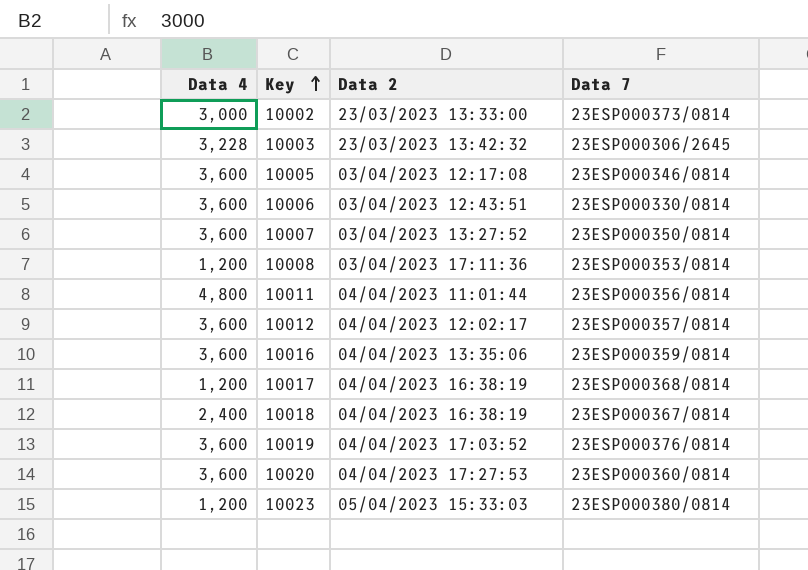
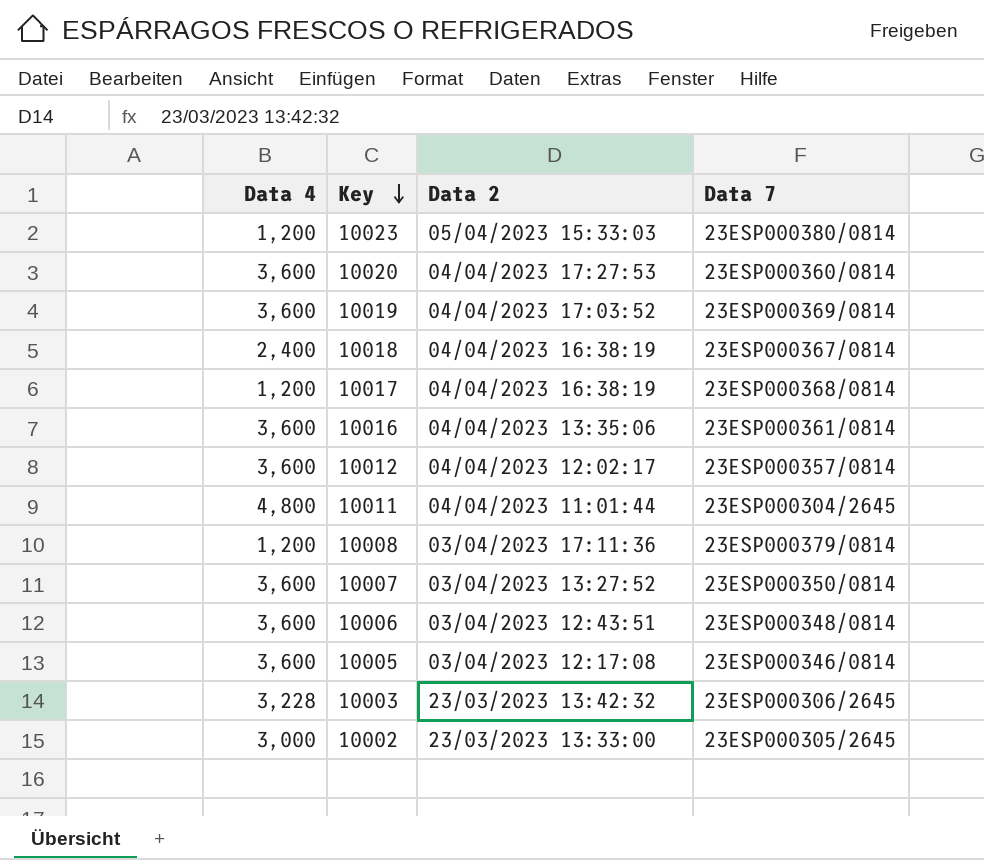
row order: Key ascending -> Key descending
10019 | Data 7: 23ESP000376/0814 -> 23ESP000369/0814
10016 | Data 7: 23ESP000359/0814 -> 23ESP000361/0814
10011 | Data 7: 23ESP000356/0814 -> 23ESP000304/2645
10008 | Data 7: 23ESP000353/0814 -> 23ESP000379/0814
10006 | Data 7: 23ESP000330/0814 -> 23ESP000348/0814
10002 | Data 7: 23ESP000373/0814 -> 23ESP000305/2645

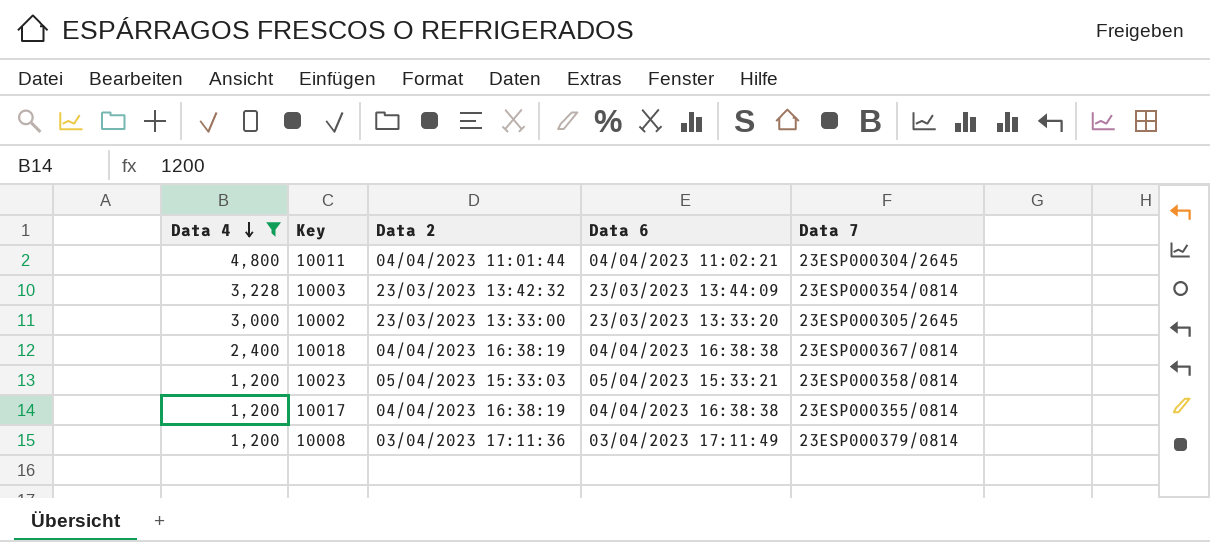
filter: none -> Data 4 != 3,600
row order: Key descending -> Data 4 descending
column Data 6 | position: none -> 4
10003 | Data 7: 23ESP000306/2645 -> 23ESP000354/0814
10023 | Data 7: 23ESP000380/0814 -> 23ESP000358/0814
10017 | Data 7: 23ESP000368/0814 -> 23ESP000355/0814

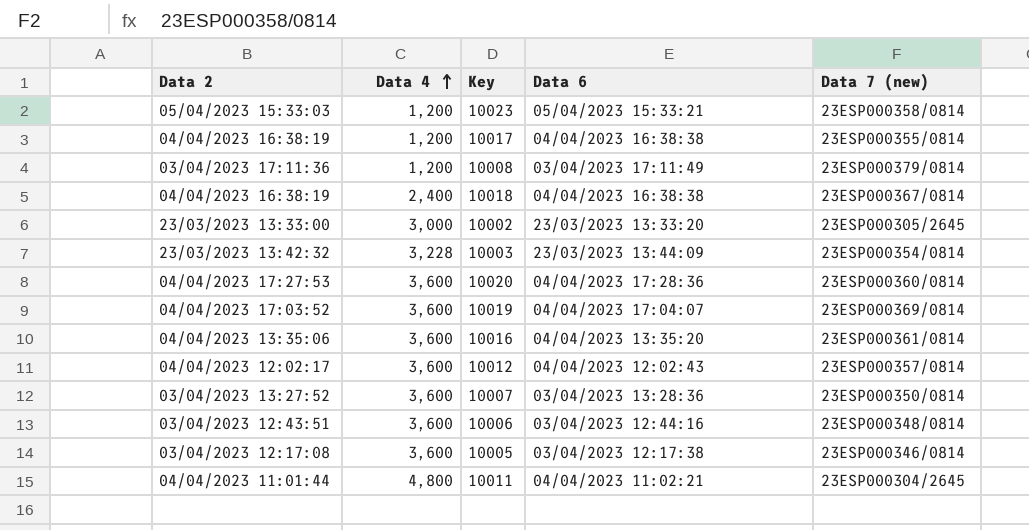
filter: Data 4 != 3,600 -> none
row order: Data 4 descending -> Data 4 ascending
column Data 2 | position: 3 -> 1
column name: Data 7 -> Data 7 (new)

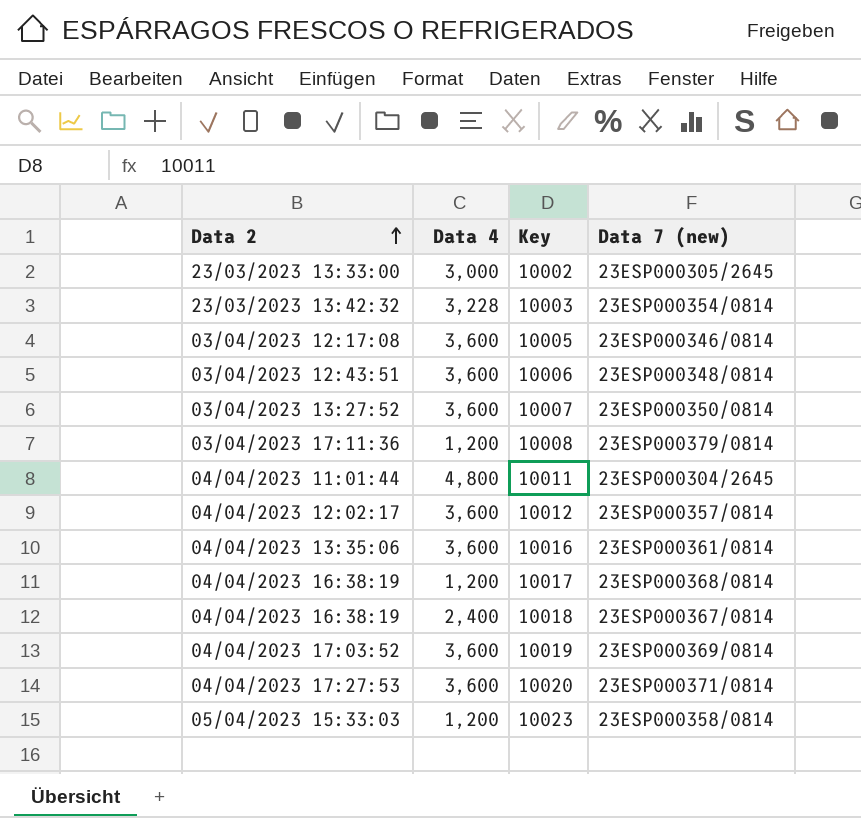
row order: Data 4 ascending -> Data 2 ascending
column Data 6 | position: 4 -> none
10017 | Data 7 (new): 23ESP000355/0814 -> 23ESP000368/0814
10020 | Data 7 (new): 23ESP000360/0814 -> 23ESP000371/0814

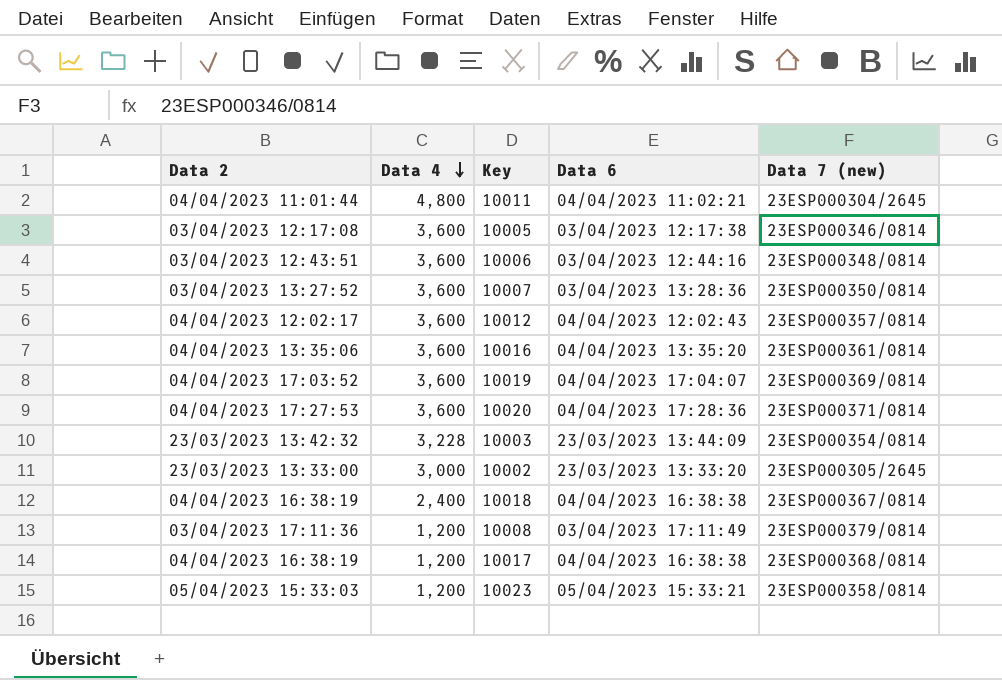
row order: Data 2 ascending -> Data 4 descending
column Data 6 | position: none -> 4

